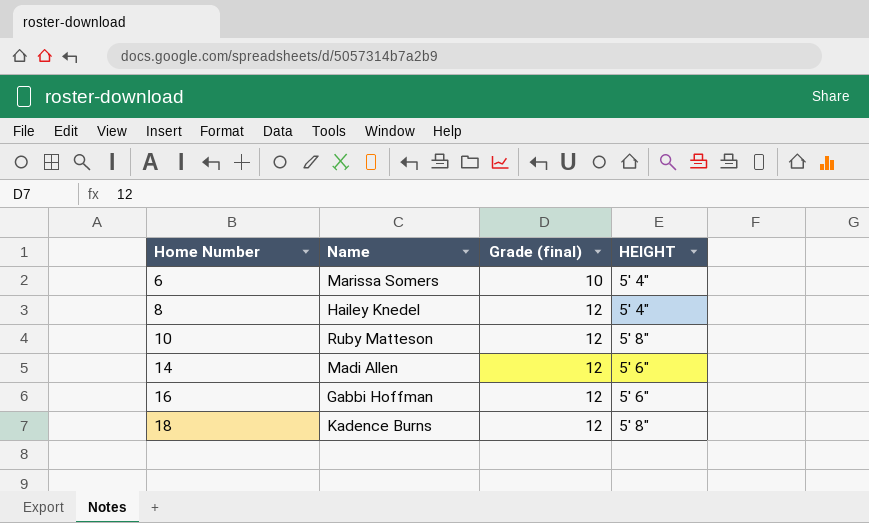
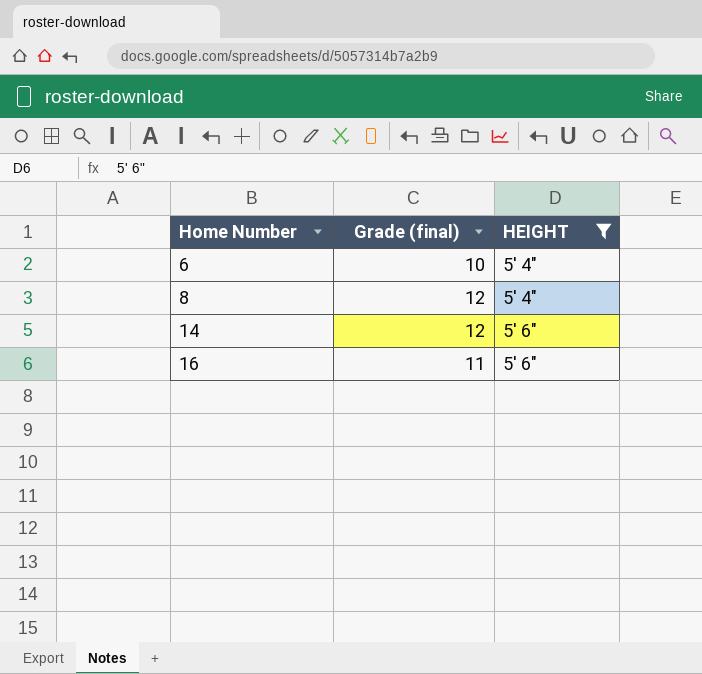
filter: none -> HEIGHT != 5' 8"
column Name | position: 2 -> none
16 | Grade (final): 12 -> 11

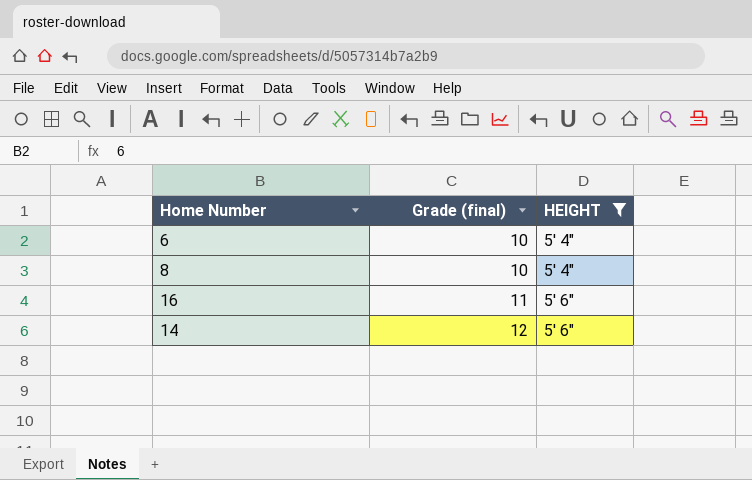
row order: Home Number ascending -> Grade (final) ascending
8 | Grade (final): 12 -> 10

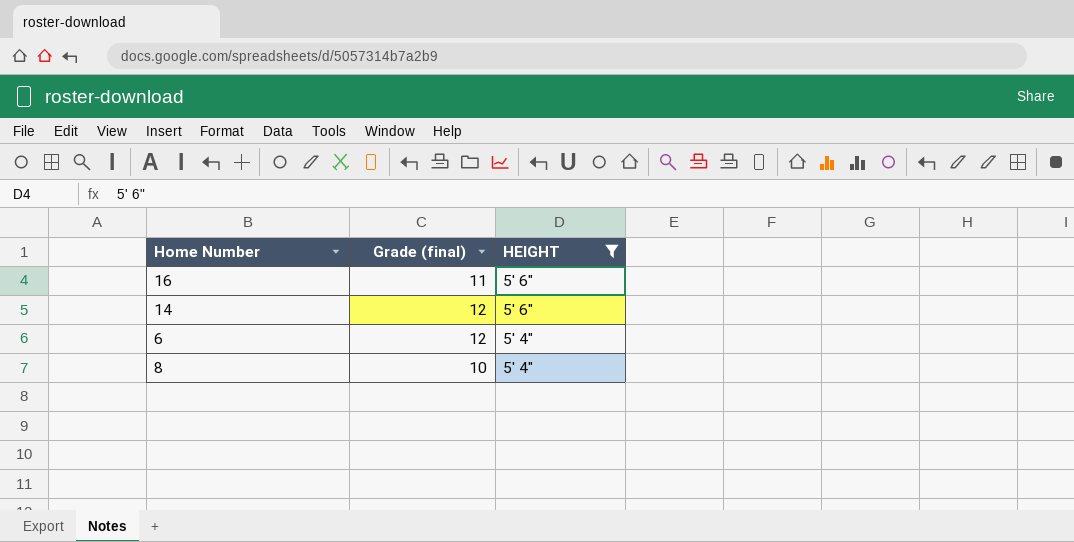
row order: Grade (final) ascending -> HEIGHT descending
6 | Grade (final): 10 -> 12

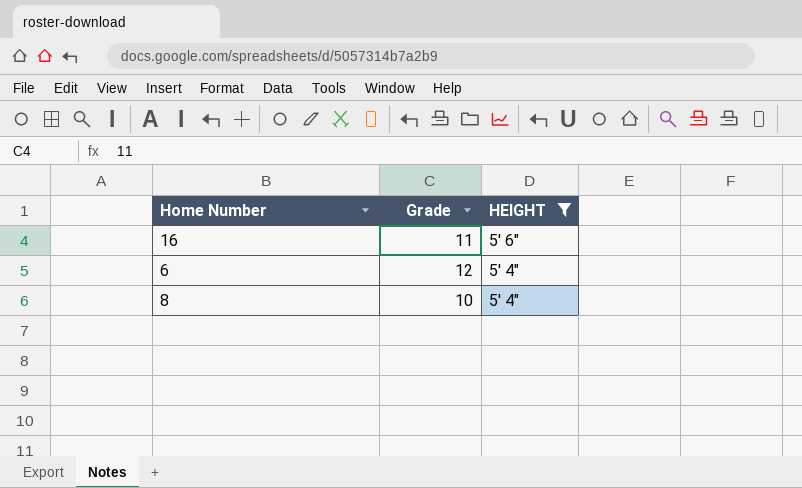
column name: Grade (final) -> Grade
row 14: 12 | 5' 6" -> none

